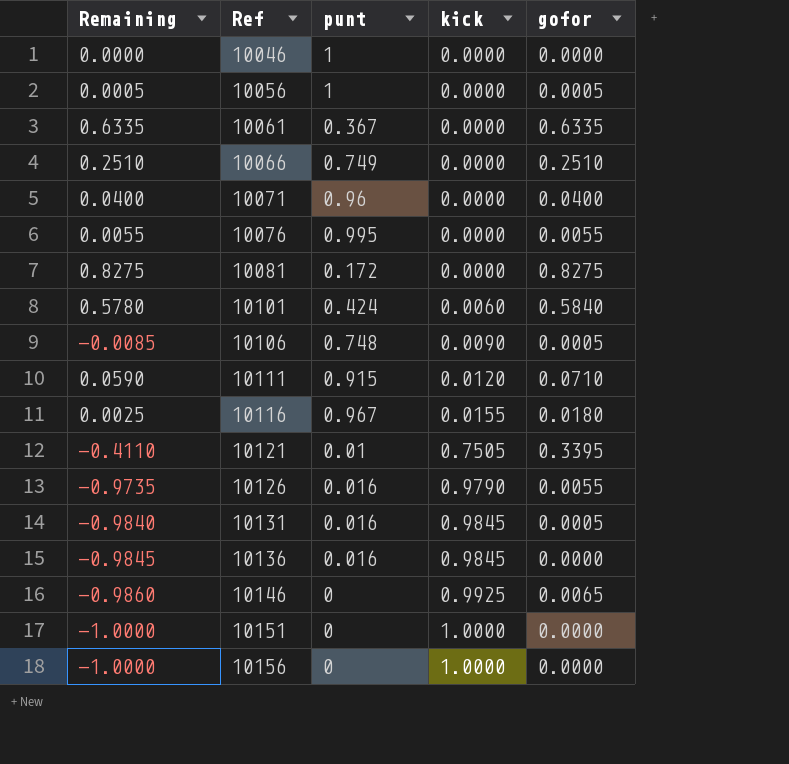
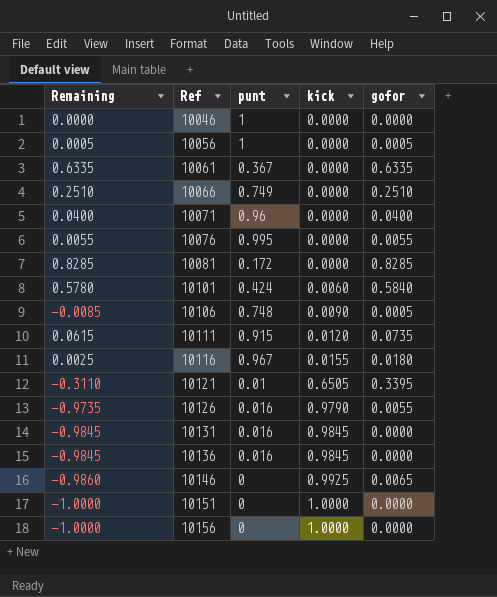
10081 | Remaining: 0.8275 -> 0.8285
10081 | gofor: 0.8275 -> 0.8285
10111 | Remaining: 0.0590 -> 0.0615
10111 | gofor: 0.0710 -> 0.0735
10121 | Remaining: -0.4110 -> -0.3110
10121 | kick: 0.7505 -> 0.6505
10131 | Remaining: -0.9840 -> -0.9845
10131 | gofor: 0.0005 -> 0.0000

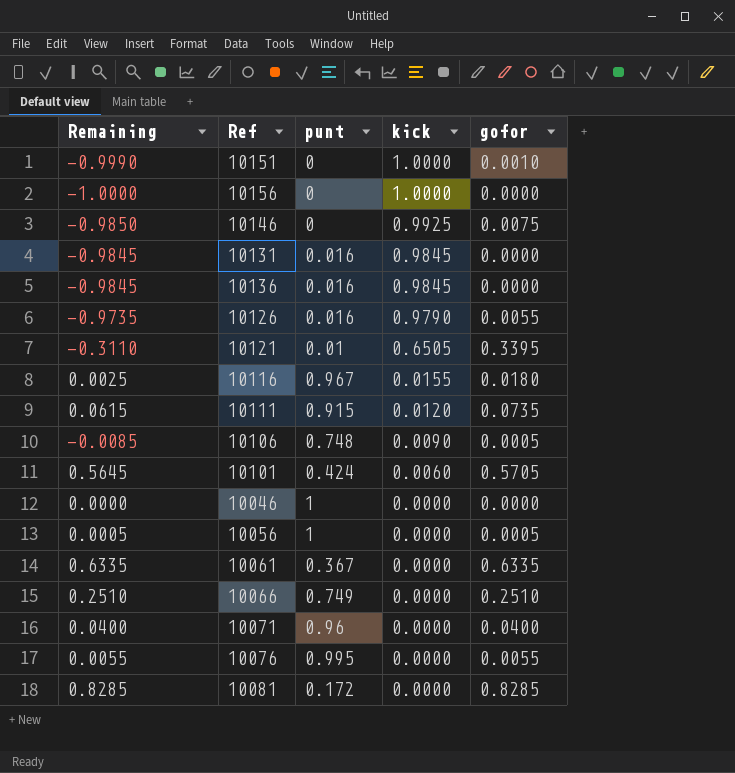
row order: Ref ascending -> kick descending
10151 | Remaining: -1.0000 -> -0.9990
10151 | gofor: 0.0000 -> 0.0010
10146 | Remaining: -0.9860 -> -0.9850
10146 | gofor: 0.0065 -> 0.0075
10101 | Remaining: 0.5780 -> 0.5645
10101 | gofor: 0.5840 -> 0.5705

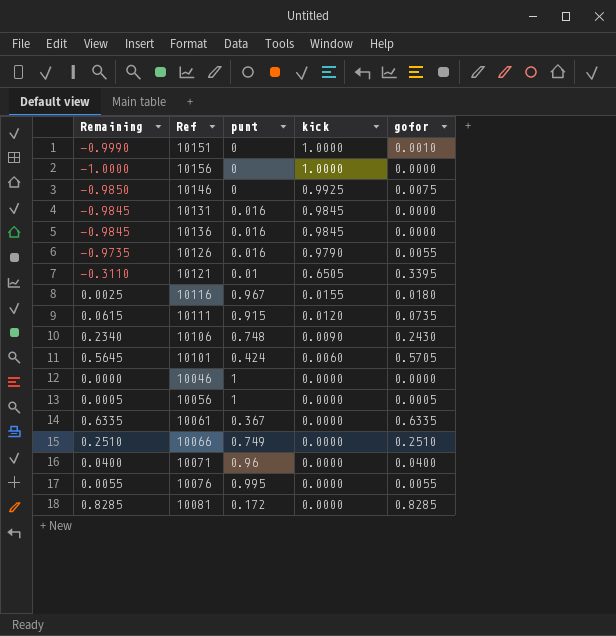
10106 | Remaining: -0.0085 -> 0.2340
10106 | gofor: 0.0005 -> 0.2430

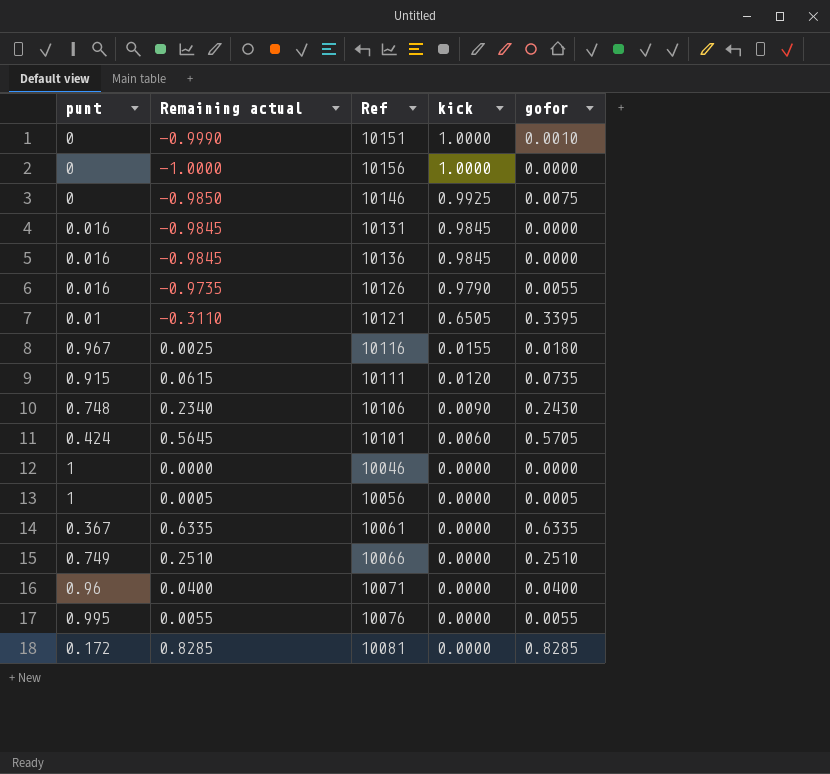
column punt | position: 3 -> 1
column name: Remaining -> Remaining actual

